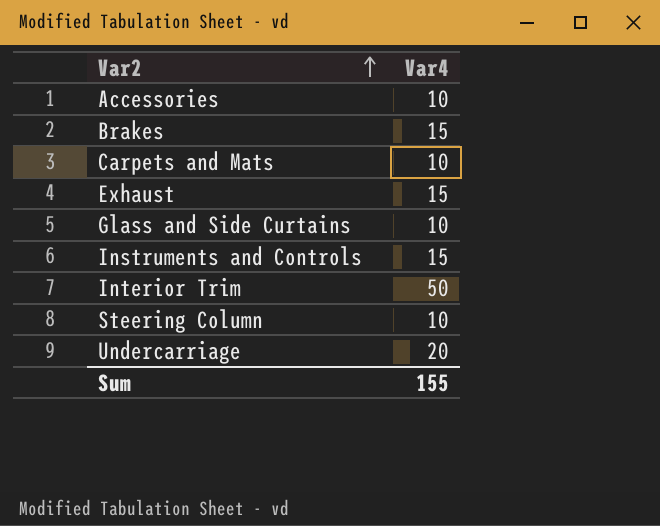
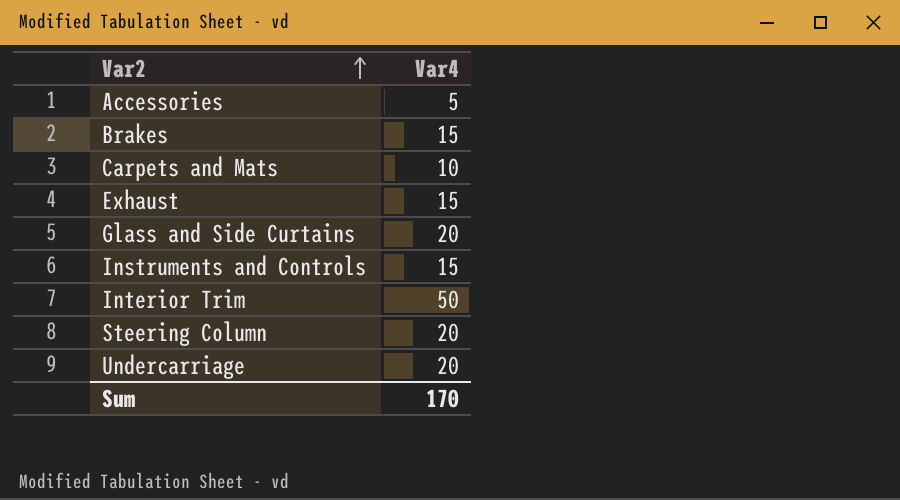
Accessories | Var4: 10 -> 5
Glass and Side Curtains | Var4: 10 -> 20
Steering Column | Var4: 10 -> 20
Sum | Var4: 155 -> 170

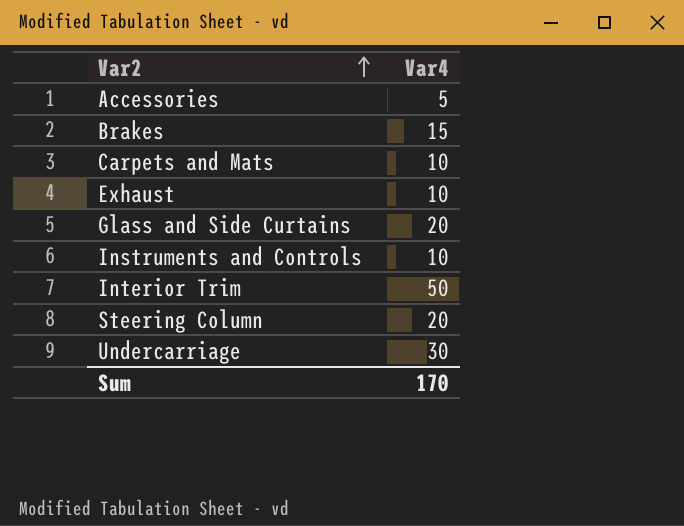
Exhaust | Var4: 15 -> 10
Instruments and Controls | Var4: 15 -> 10
Undercarriage | Var4: 20 -> 30

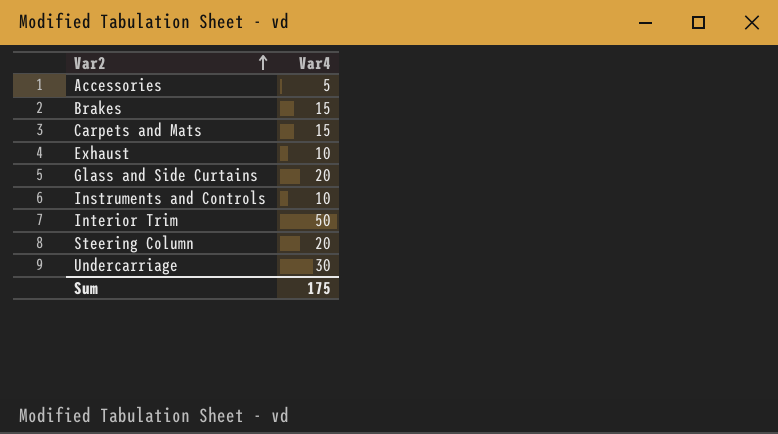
Carpets and Mats | Var4: 10 -> 15
Sum | Var4: 170 -> 175

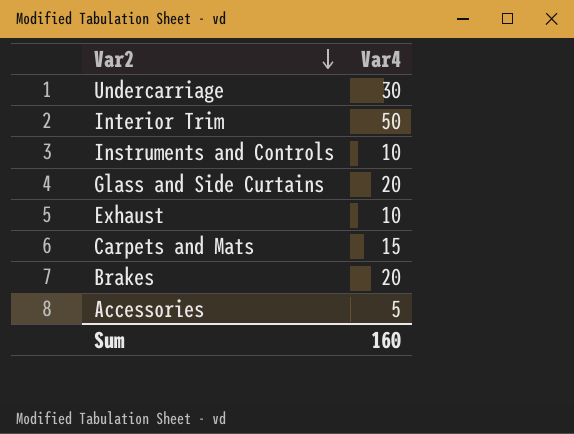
row order: Var2 ascending -> Var2 descending
row Steering Column: 20 -> none
Brakes | Var4: 15 -> 20
Sum | Var4: 175 -> 160

